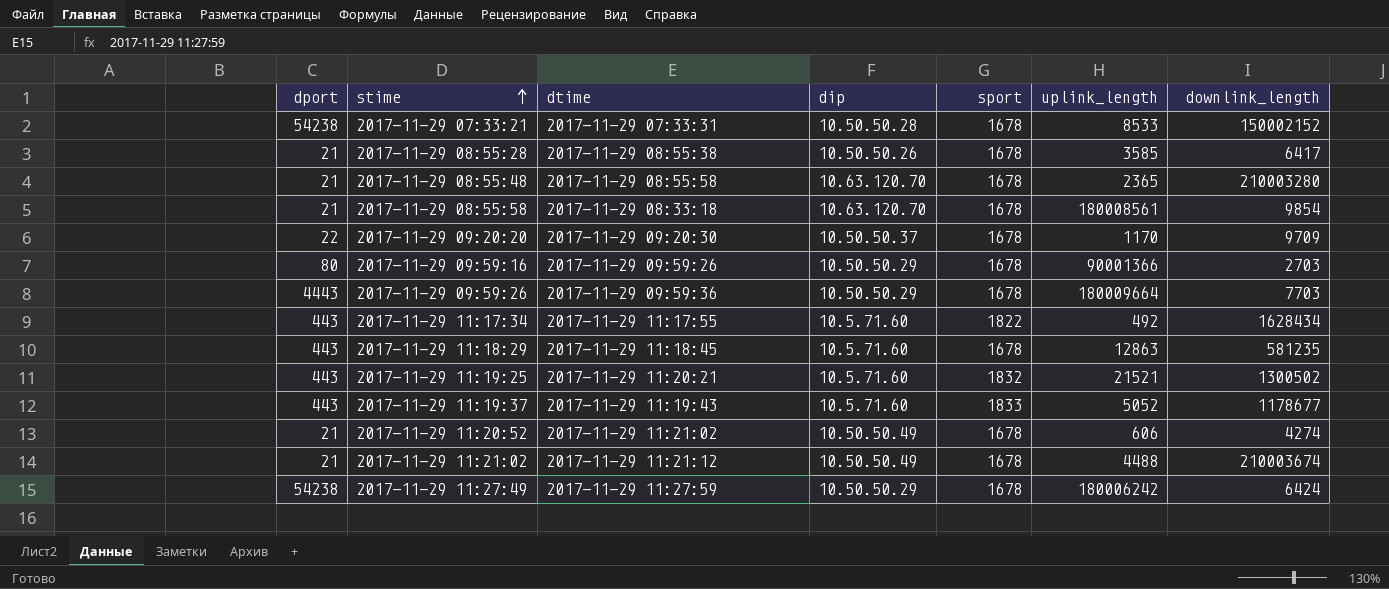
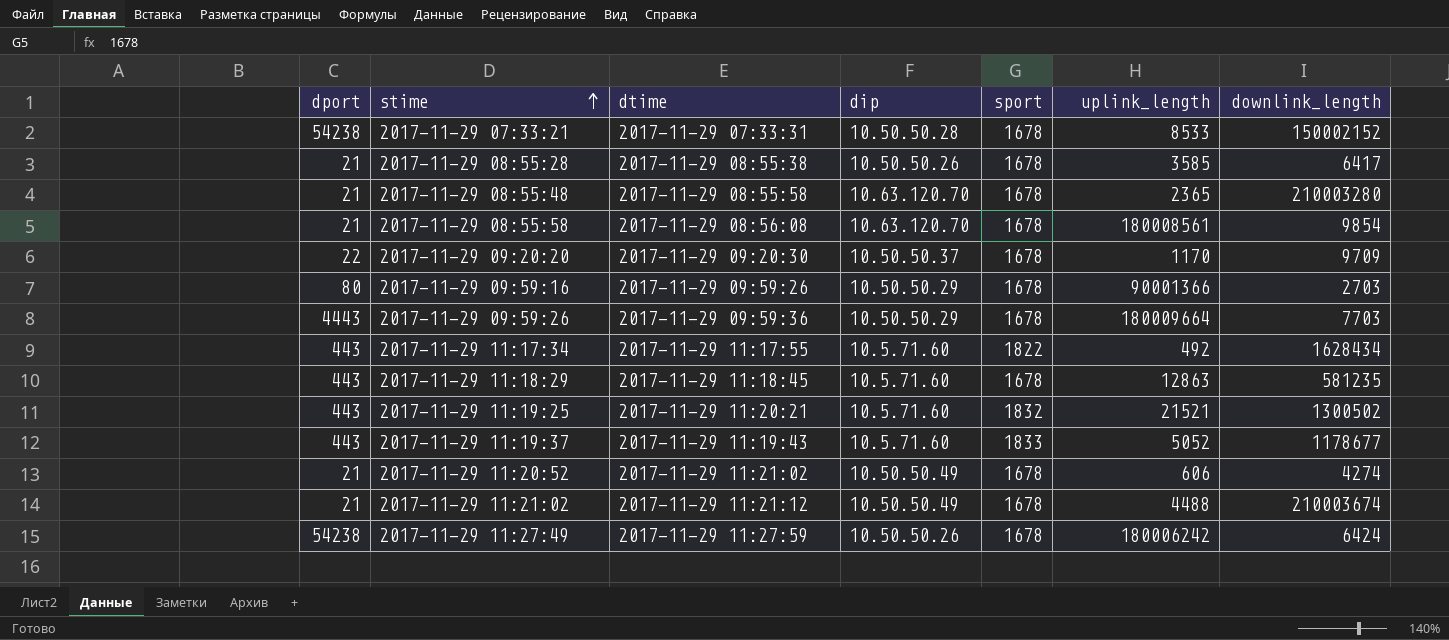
2017-11-29 08:55:58 | dtime: 2017-11-29 08:33:18 -> 2017-11-29 08:56:08
2017-11-29 11:27:49 | dip: 10.50.50.29 -> 10.50.50.26

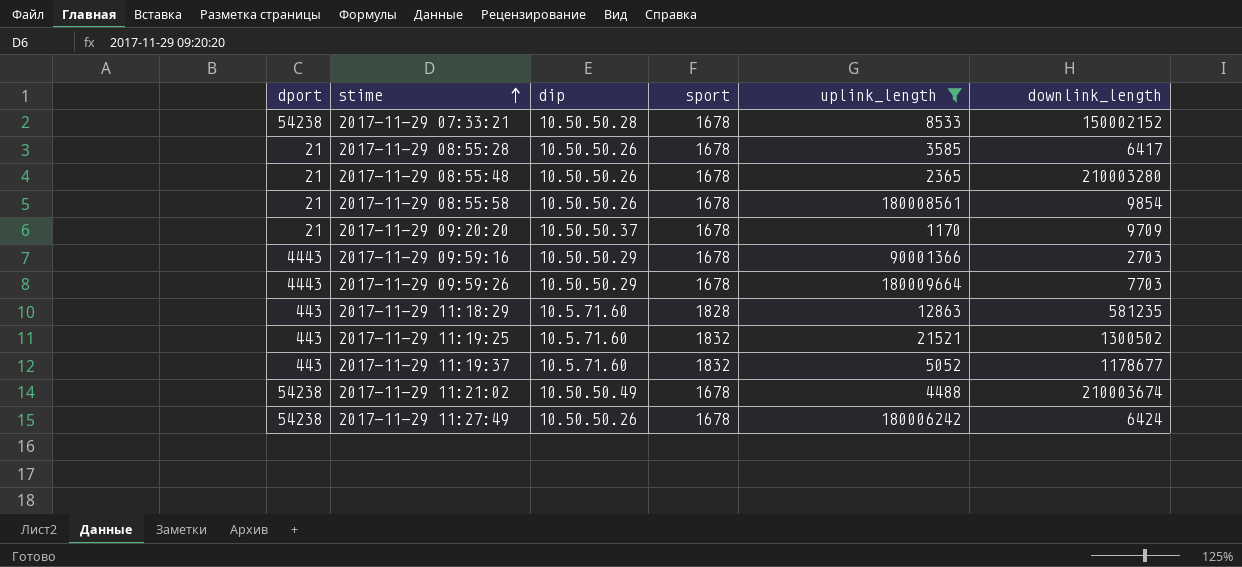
filter: none -> uplink_length >= 1170
column dtime | position: 3 -> none
2017-11-29 08:55:48 | dip: 10.63.120.70 -> 10.50.50.26
2017-11-29 08:55:58 | dip: 10.63.120.70 -> 10.50.50.26
2017-11-29 09:20:20 | dport: 22 -> 21
2017-11-29 09:59:16 | dport: 80 -> 4443
2017-11-29 11:18:29 | sport: 1678 -> 1828
2017-11-29 11:19:37 | sport: 1833 -> 1832
2017-11-29 11:21:02 | dport: 21 -> 54238

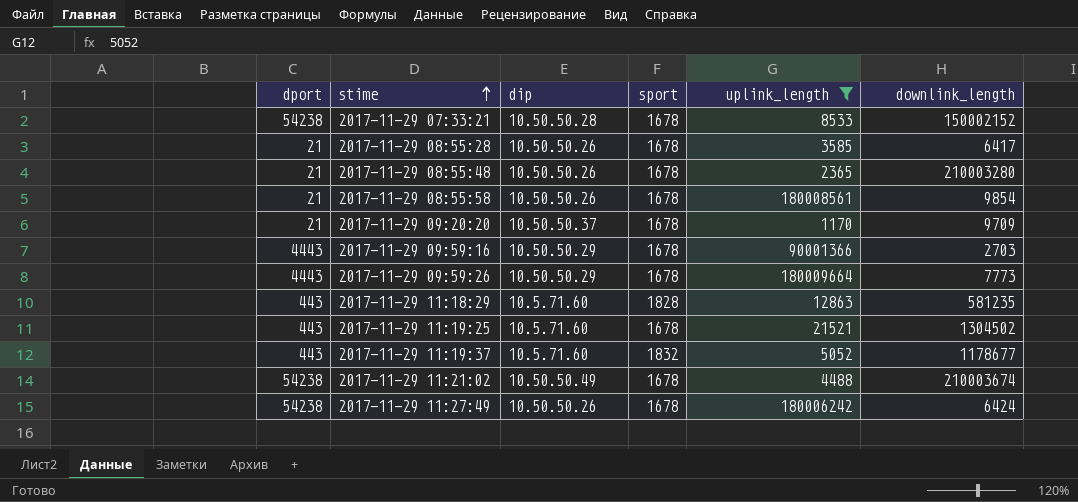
2017-11-29 09:59:26 | downlink_length: 7703 -> 7773
2017-11-29 11:19:25 | sport: 1832 -> 1678
2017-11-29 11:19:25 | downlink_length: 1300502 -> 1304502

